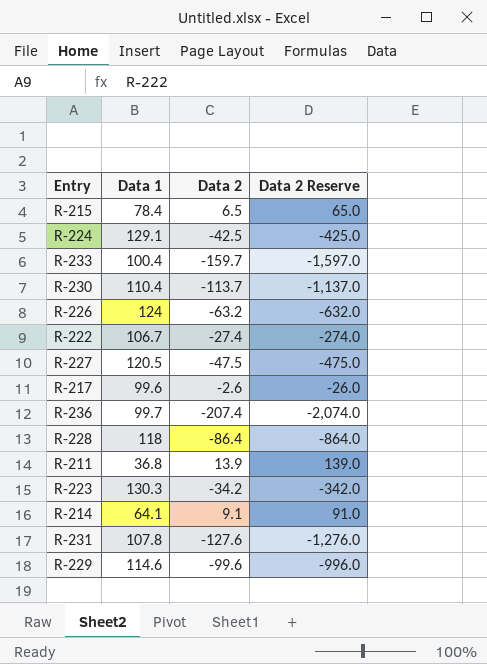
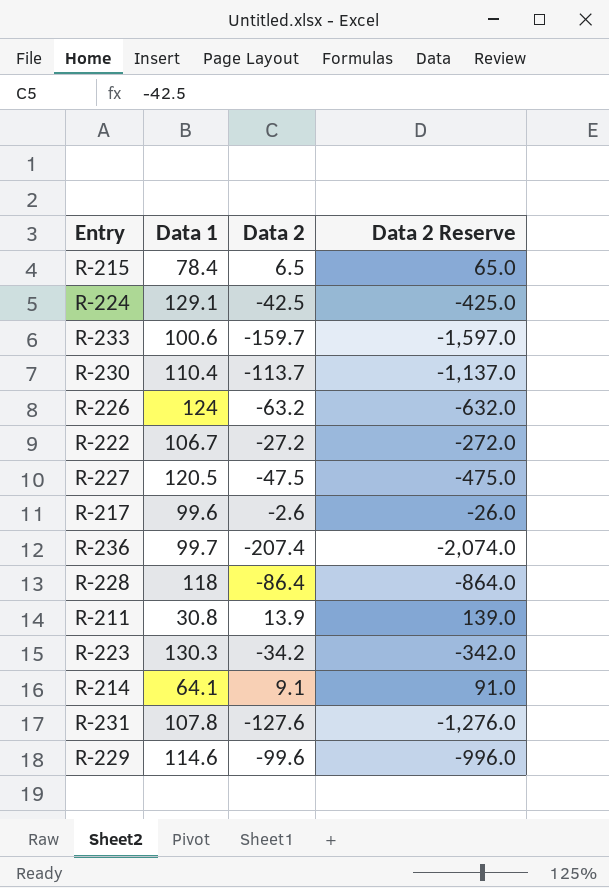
R-233 | Data 1: 100.4 -> 100.6
R-222 | Data 2: -27.4 -> -27.2
R-222 | Data 2 Reserve: -274.0 -> -272.0
R-211 | Data 1: 36.8 -> 30.8

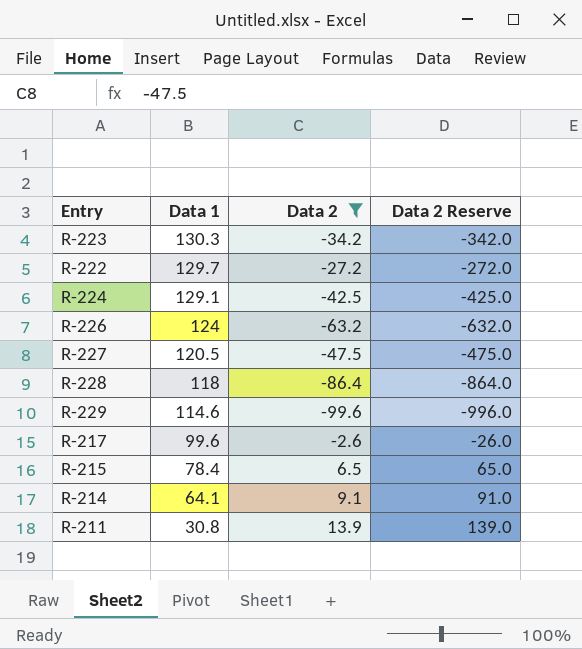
filter: none -> Data 2 >= -99.6
row order: none -> Data 1 descending
R-222 | Data 1: 106.7 -> 129.7

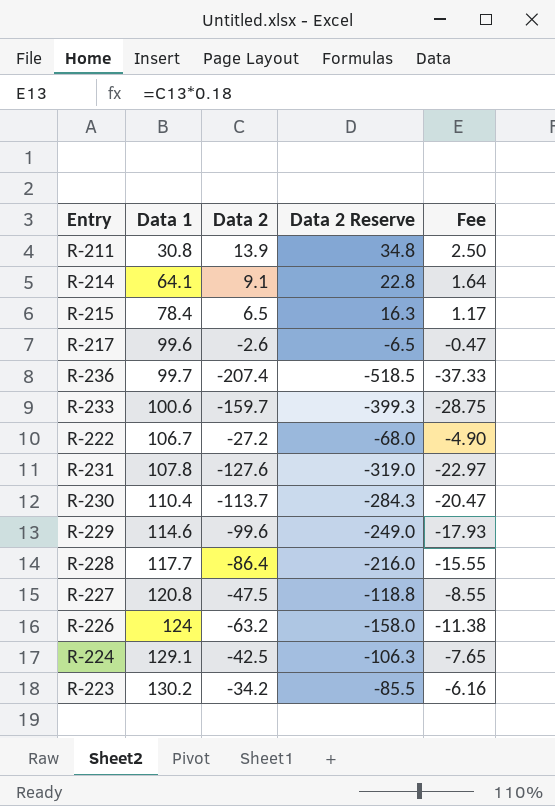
filter: Data 2 >= -99.6 -> none
row order: Data 1 descending -> Data 1 ascending
column Data 2 Reserve | formula: [Data 2] * 10 -> [Data 2] * 2.5
column Fee | formula: none -> [Data 2] * 0.18
R-222 | Data 1: 129.7 -> 106.7
R-228 | Data 1: 118 -> 117.7
R-227 | Data 1: 120.5 -> 120.8
R-223 | Data 1: 130.3 -> 130.2

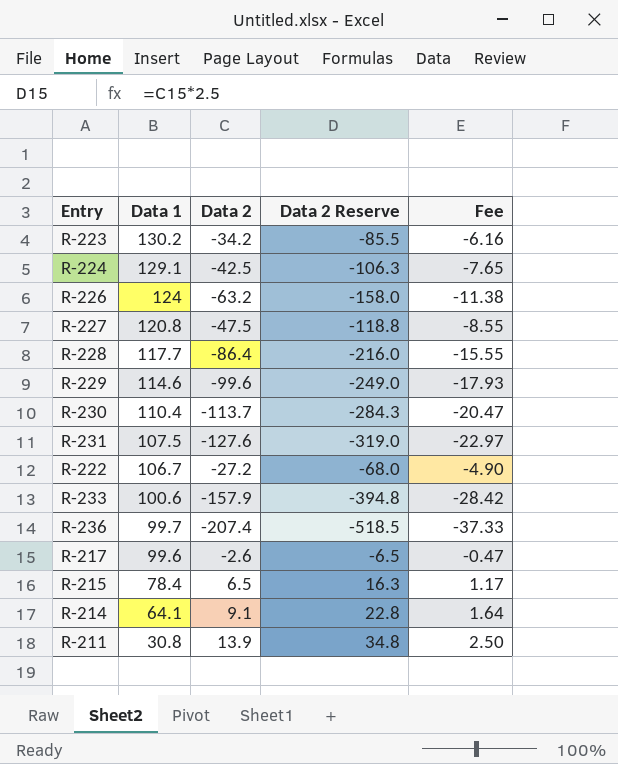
row order: Data 1 ascending -> Data 1 descending
R-231 | Data 1: 107.8 -> 107.5
R-233 | Data 2: -159.7 -> -157.9
R-233 | Data 2 Reserve: -399.3 -> -394.8
R-233 | Fee: -28.75 -> -28.42

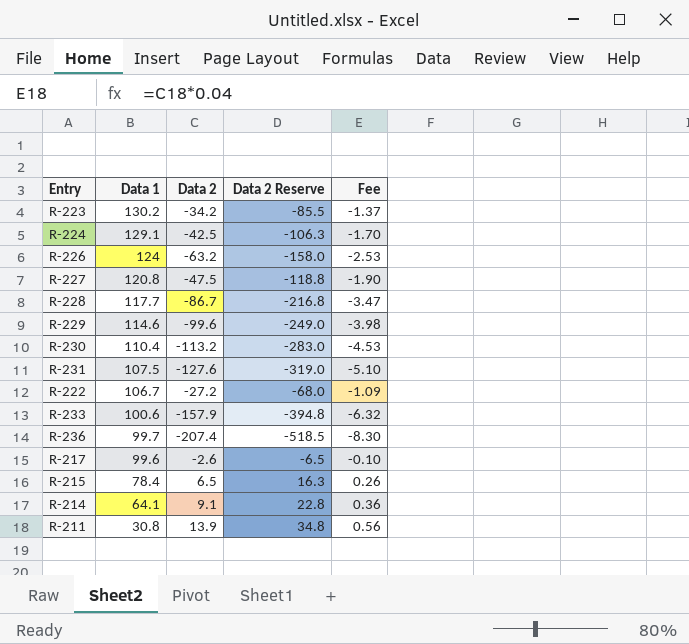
column Fee | formula: [Data 2] * 0.18 -> [Data 2] * 0.04
R-228 | Data 2: -86.4 -> -86.7
R-228 | Data 2 Reserve: -216.0 -> -216.8
R-230 | Data 2: -113.7 -> -113.2
R-230 | Data 2 Reserve: -284.3 -> -283.0

